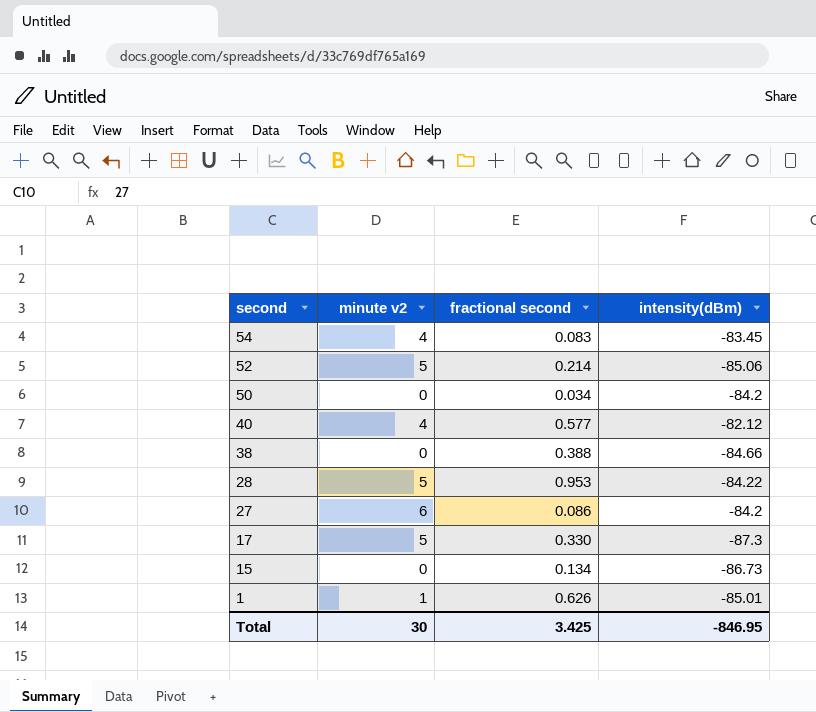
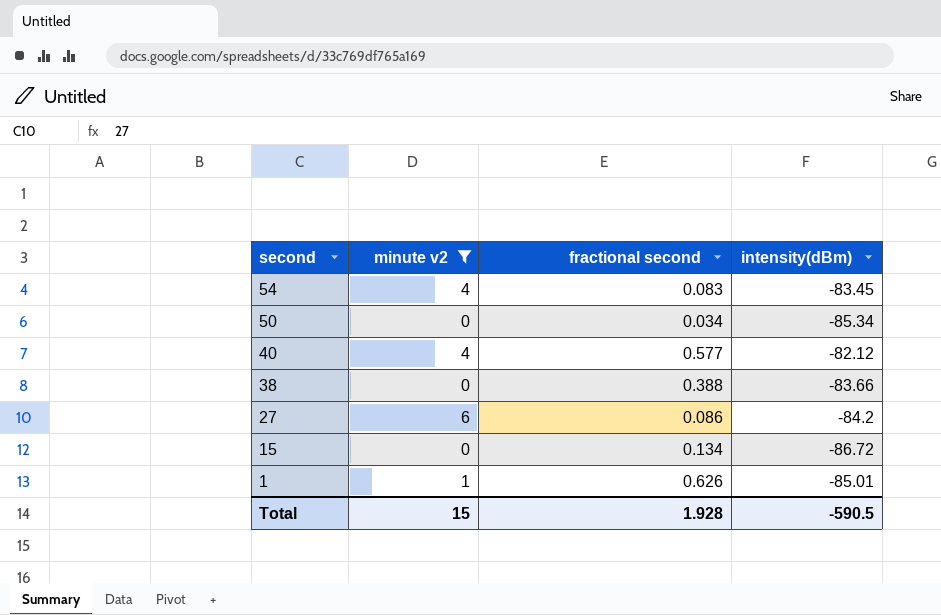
filter: none -> minute v2 != 5
50 | intensity(dBm): -84.2 -> -85.34
38 | intensity(dBm): -84.66 -> -83.66
15 | intensity(dBm): -86.73 -> -86.72
Total | minute v2: 30 -> 15
Total | fractional second: 3.425 -> 1.928
Total | intensity(dBm): -846.95 -> -590.5

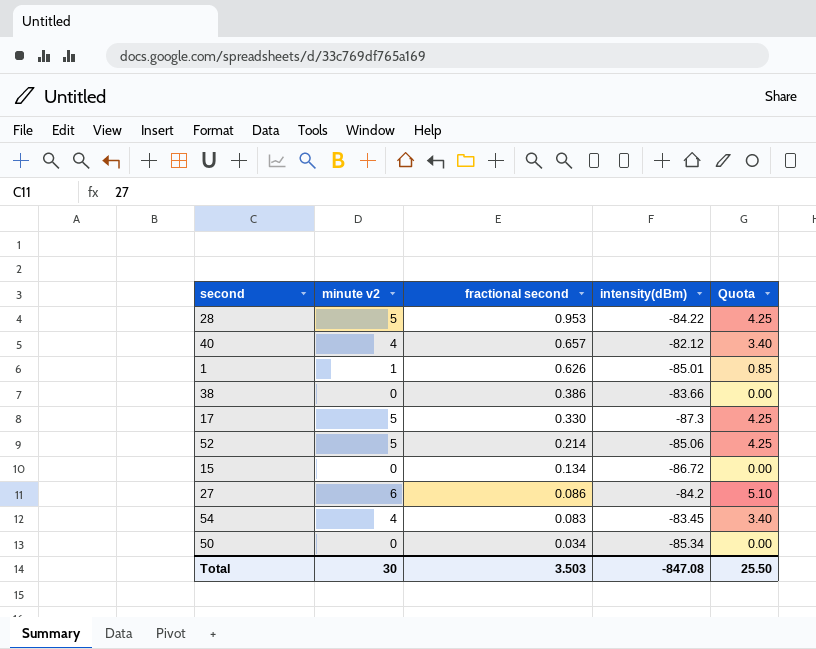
filter: minute v2 != 5 -> none
row order: second descending -> fractional second descending
column Quota | formula: none -> [minute v2] * 0.85
40 | fractional second: 0.577 -> 0.657
38 | fractional second: 0.388 -> 0.386
Total | minute v2: 15 -> 30
Total | fractional second: 1.928 -> 3.503
Total | intensity(dBm): -590.5 -> -847.08

